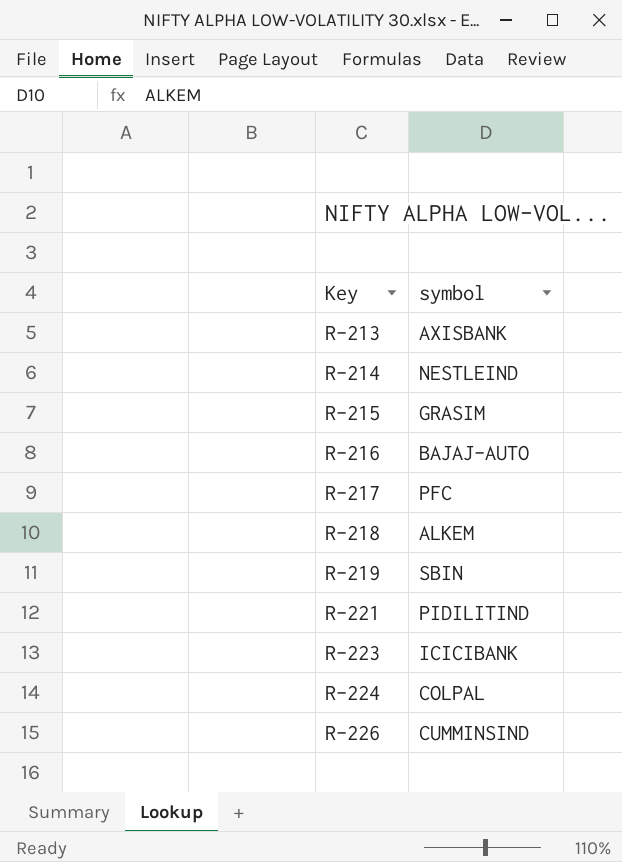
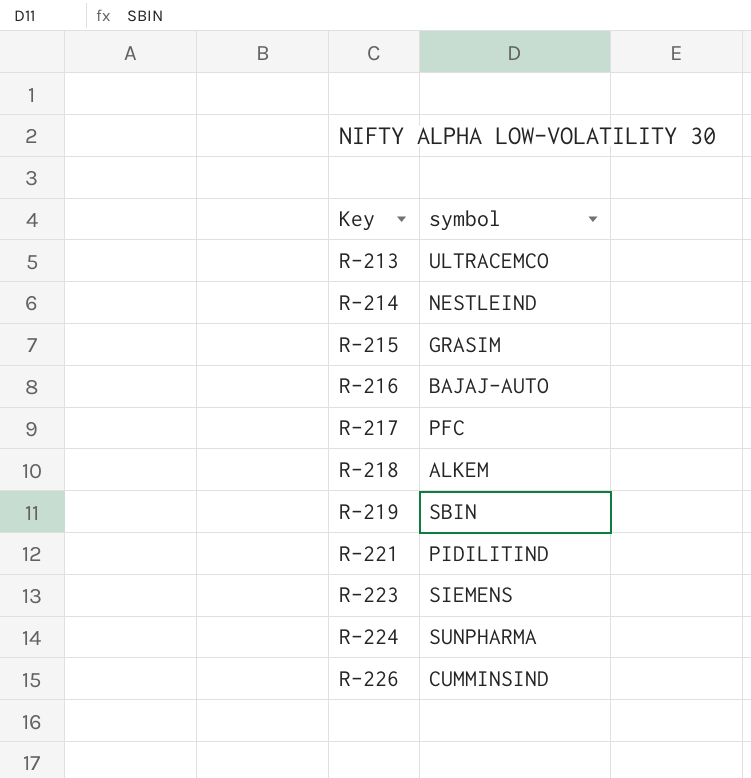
R-213 | symbol: AXISBANK -> ULTRACEMCO
R-223 | symbol: ICICIBANK -> SIEMENS
R-224 | symbol: COLPAL -> SUNPHARMA

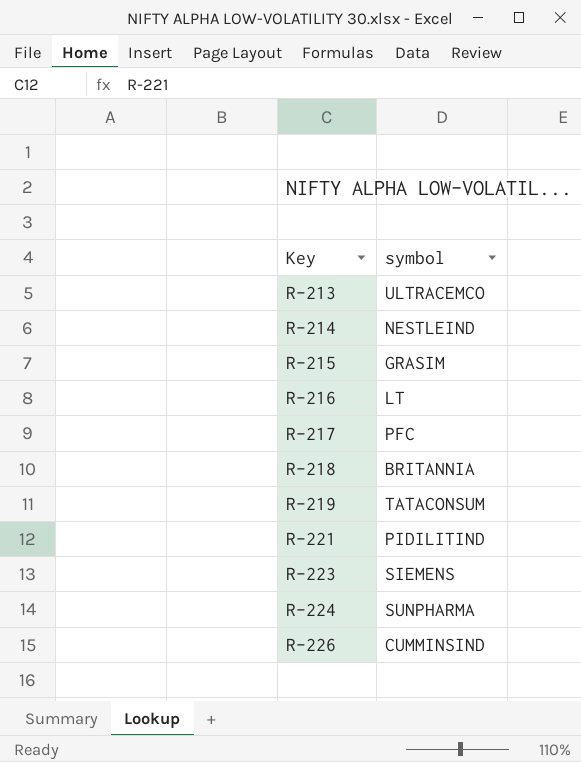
R-216 | symbol: BAJAJ-AUTO -> LT
R-218 | symbol: ALKEM -> BRITANNIA
R-219 | symbol: SBIN -> TATACONSUM

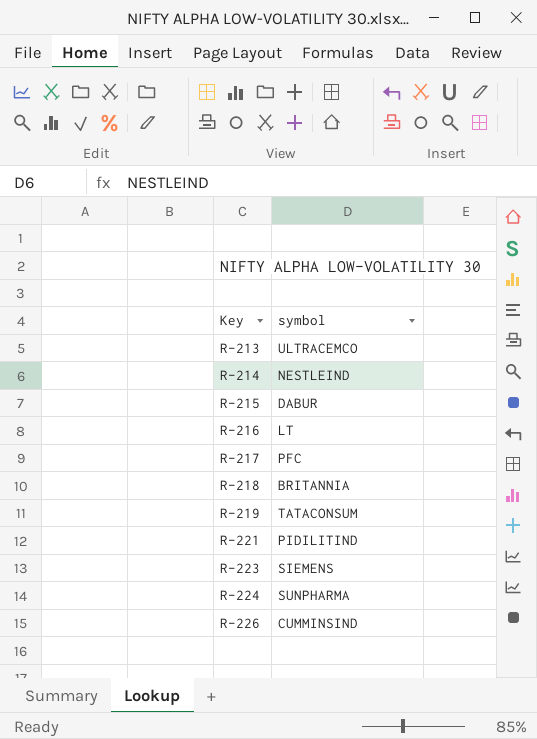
R-215 | symbol: GRASIM -> DABUR

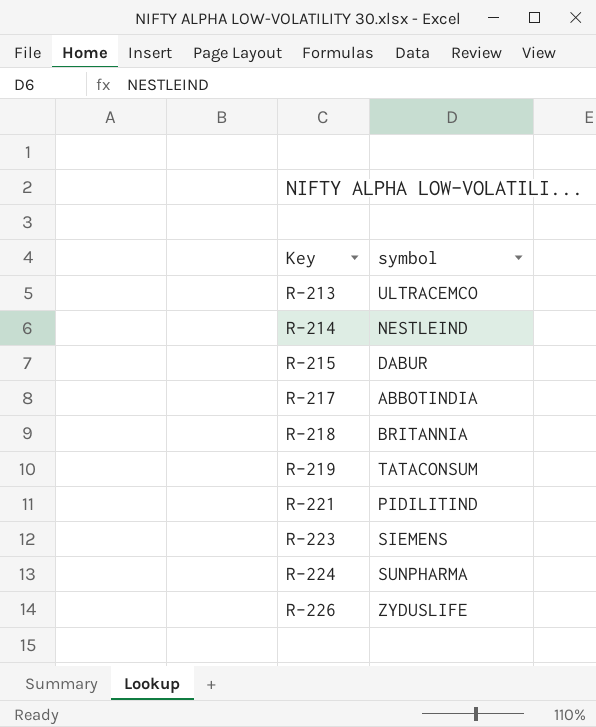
row R-216: LT -> none
R-217 | symbol: PFC -> ABBOTINDIA
R-226 | symbol: CUMMINSIND -> ZYDUSLIFE

